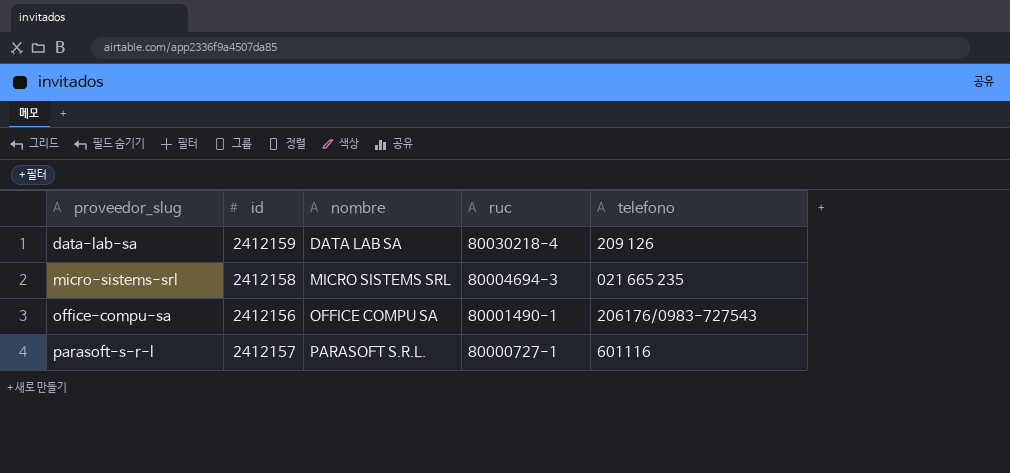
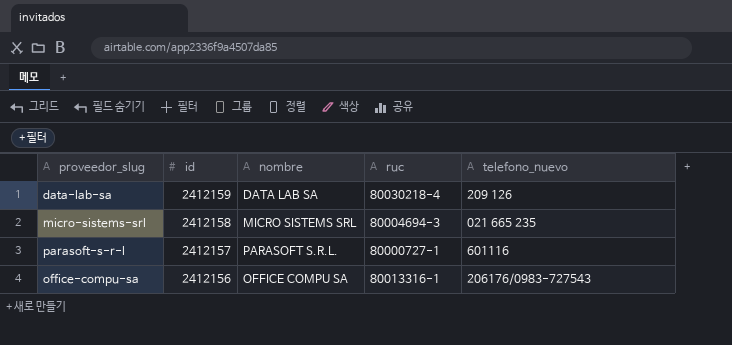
row order: proveedor_slug ascending -> id descending
column name: telefono -> telefono_nuevo
office-compu-sa | ruc: 80001490-1 -> 80013316-1

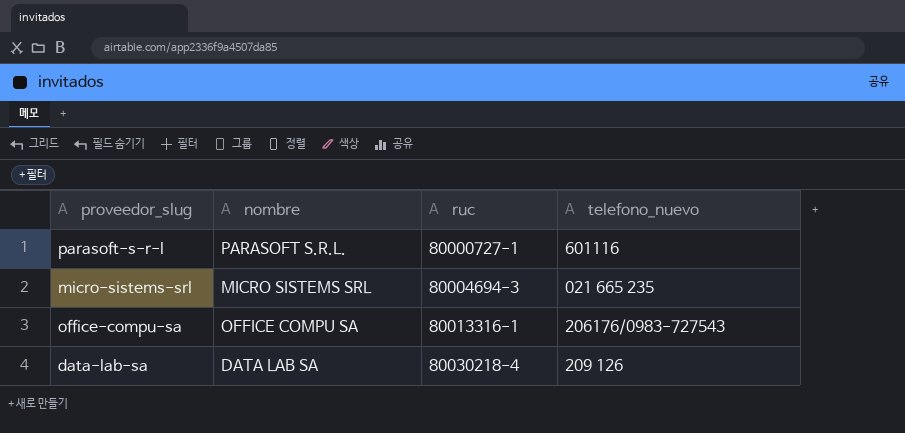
row order: id descending -> ruc ascending
column id | position: 2 -> none

